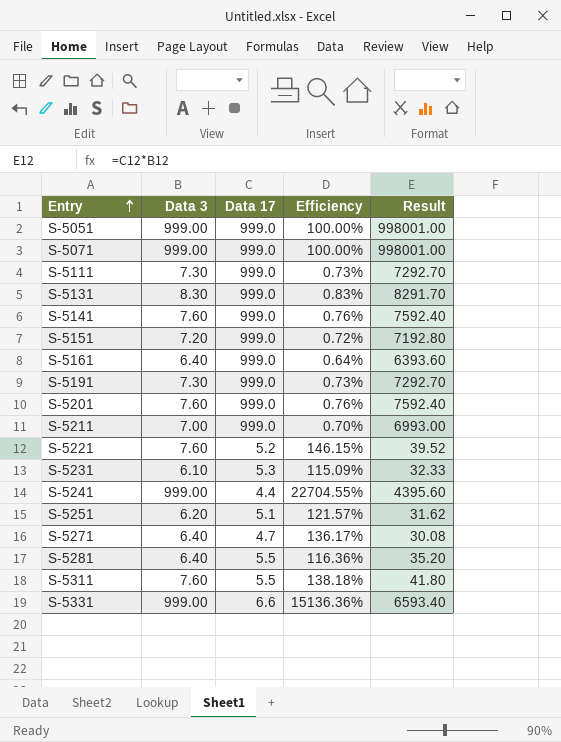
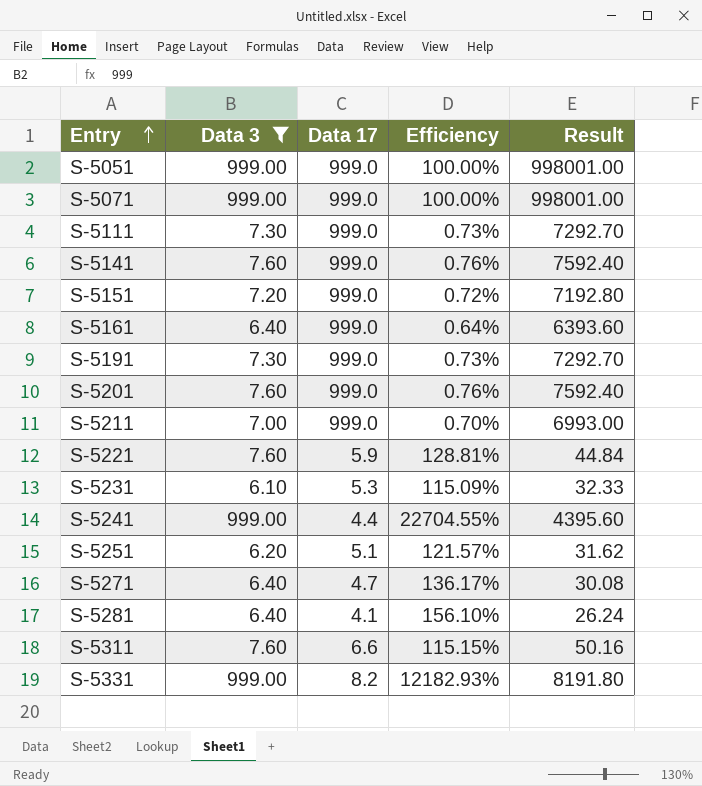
filter: none -> Data 3 != 8.30
S-5221 | Data 17: 5.2 -> 5.9
S-5221 | Efficiency: 146.15% -> 128.81%
S-5221 | Result: 39.52 -> 44.84
S-5281 | Data 17: 5.5 -> 4.1
S-5281 | Efficiency: 116.36% -> 156.10%
S-5281 | Result: 35.20 -> 26.24
S-5311 | Data 17: 5.5 -> 6.6
S-5311 | Efficiency: 138.18% -> 115.15%
S-5311 | Result: 41.80 -> 50.16
S-5331 | Data 17: 6.6 -> 8.2
S-5331 | Efficiency: 15136.36% -> 12182.93%
S-5331 | Result: 6593.40 -> 8191.80

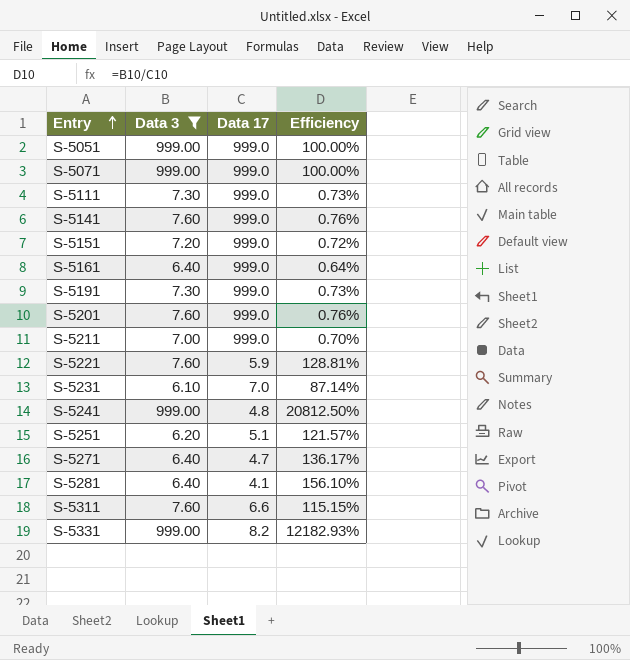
column Result | formula: [Data 3] * [Data 17] -> none
S-5231 | Data 17: 5.3 -> 7.0
S-5231 | Efficiency: 115.09% -> 87.14%
S-5241 | Data 17: 4.4 -> 4.8
S-5241 | Efficiency: 22704.55% -> 20812.50%

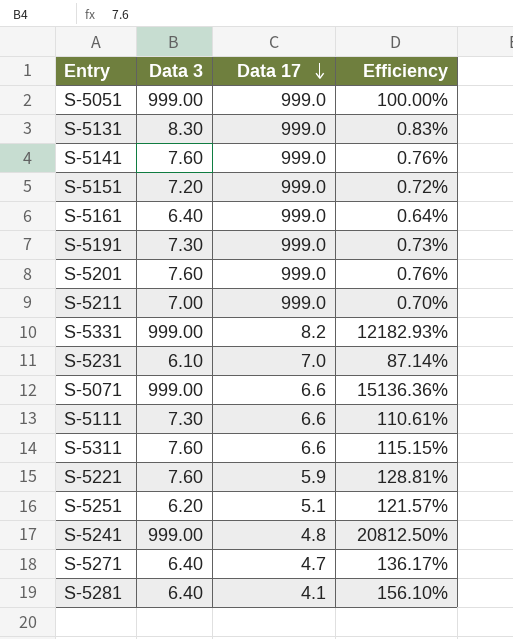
filter: Data 3 != 8.30 -> none
row order: Entry ascending -> Data 17 descending
S-5071 | Data 17: 999.0 -> 6.6
S-5071 | Efficiency: 100.00% -> 15136.36%
S-5111 | Data 17: 999.0 -> 6.6
S-5111 | Efficiency: 0.73% -> 110.61%

